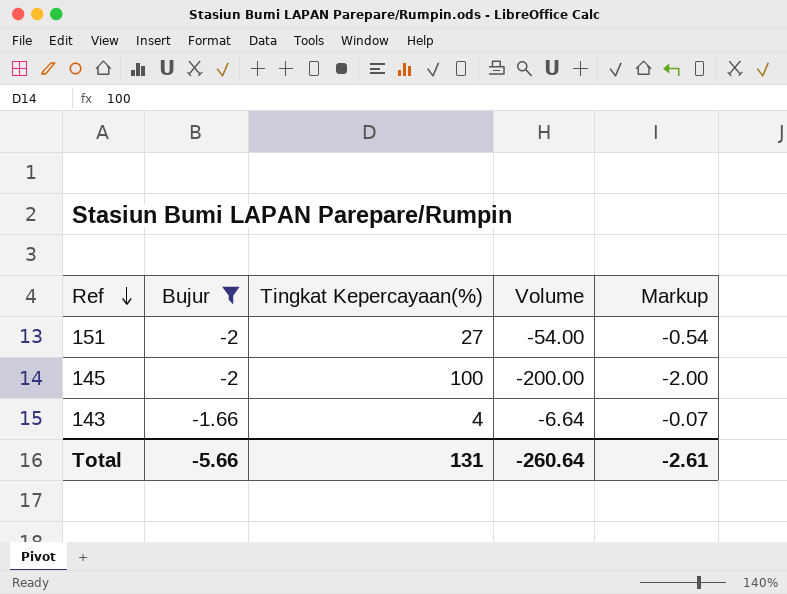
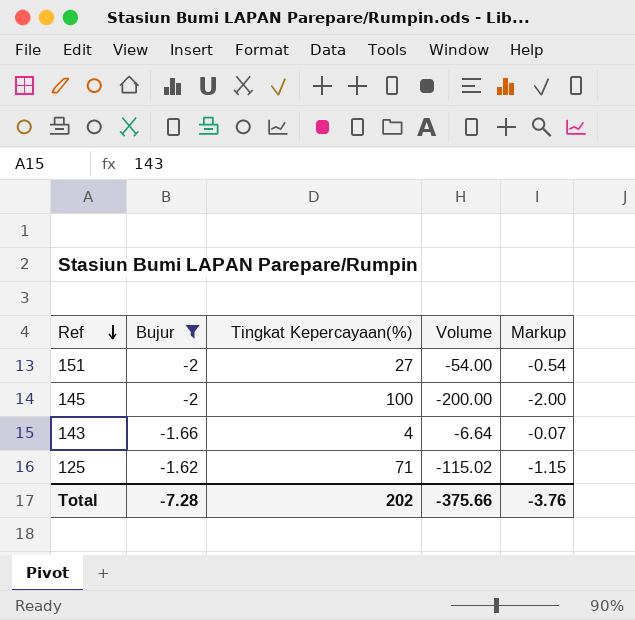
row 125: none -> -1.62 | 71 | -115.02 | -1.15
Total | Bujur: -5.66 -> -7.28
Total | Tingkat Kepercayaan(%): 131 -> 202
Total | Volume: -260.64 -> -375.66
Total | Markup: -2.61 -> -3.76

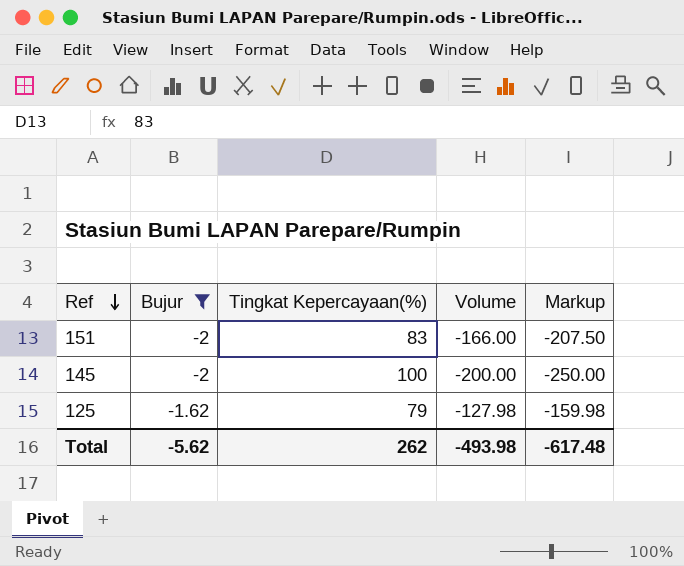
column Markup | formula: [Volume] * 0.01 -> [Volume] * 1.25
row 143: -1.66 | 4 | -6.64 | -0.07 -> none
151 | Tingkat Kepercayaan(%): 27 -> 83
151 | Volume: -54.00 -> -166.00
125 | Tingkat Kepercayaan(%): 71 -> 79
125 | Volume: -115.02 -> -127.98
Total | Bujur: -7.28 -> -5.62
Total | Tingkat Kepercayaan(%): 202 -> 262
Total | Volume: -375.66 -> -493.98
Total | Markup: -3.76 -> -617.48

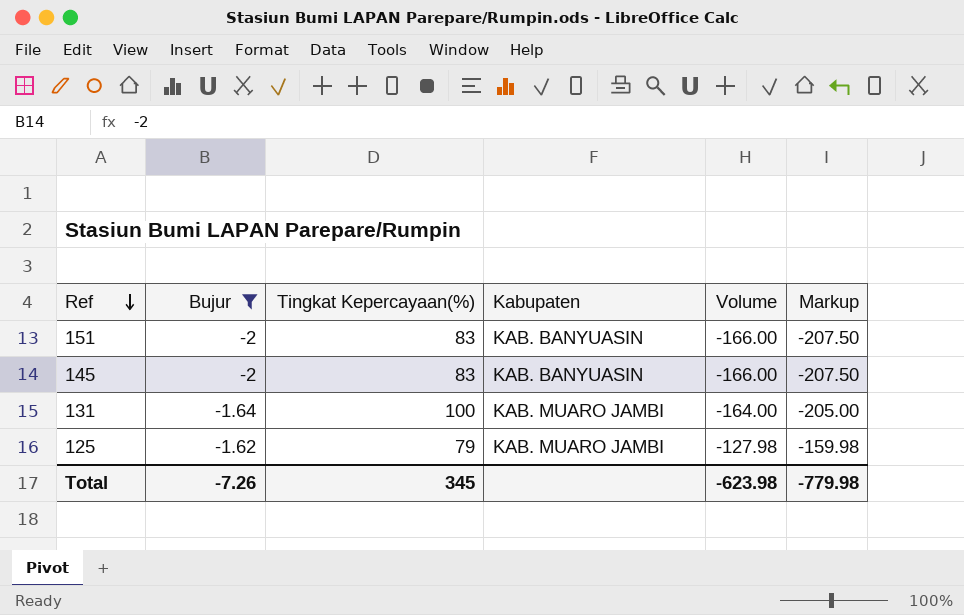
column Kabupaten | position: none -> 4
145 | Tingkat Kepercayaan(%): 100 -> 83
145 | Volume: -200.00 -> -166.00
145 | Markup: -250.00 -> -207.50
row 131: none -> -1.64 | 100 | KAB. MUARO JAMBI | -164.00 | -205.00
Total | Bujur: -5.62 -> -7.26
Total | Tingkat Kepercayaan(%): 262 -> 345
Total | Volume: -493.98 -> -623.98
Total | Markup: -617.48 -> -779.98

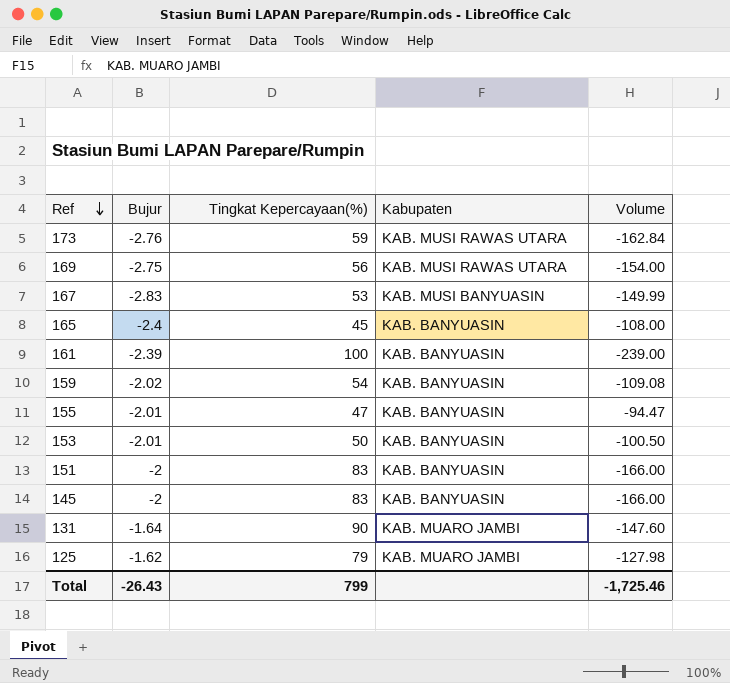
filter: Bujur >= -2 -> none
column Markup | formula: [Volume] * 1.25 -> none
131 | Tingkat Kepercayaan(%): 100 -> 90
131 | Volume: -164.00 -> -147.60
Total | Bujur: -7.26 -> -26.43
Total | Tingkat Kepercayaan(%): 345 -> 799
Total | Volume: -623.98 -> -1,725.46

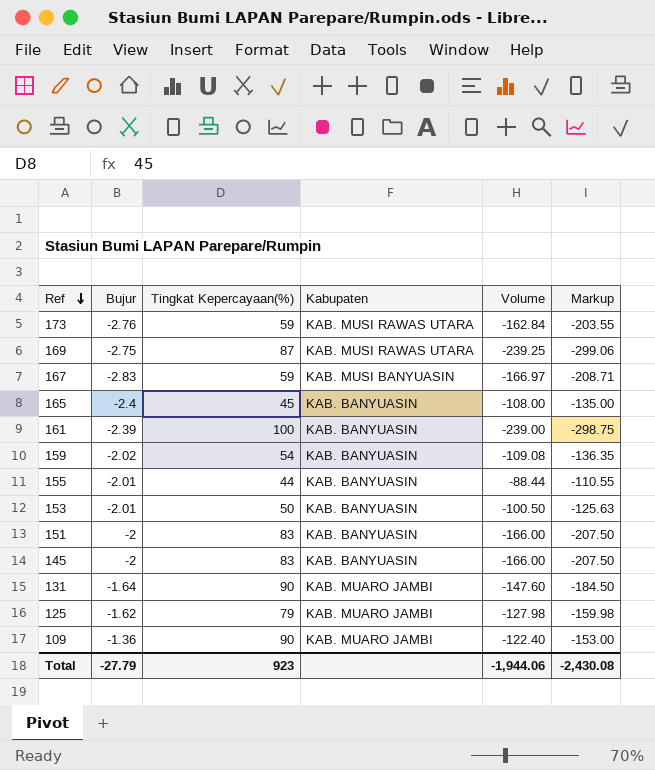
column Markup | formula: none -> [Volume] * 1.25
169 | Tingkat Kepercayaan(%): 56 -> 87
169 | Volume: -154.00 -> -239.25
167 | Tingkat Kepercayaan(%): 53 -> 59
167 | Volume: -149.99 -> -166.97
155 | Tingkat Kepercayaan(%): 47 -> 44
155 | Volume: -94.47 -> -88.44
row 109: none -> -1.36 | 90 | KAB. MUARO JAMBI | -122.40 | -153.00
Total | Bujur: -26.43 -> -27.79
Total | Tingkat Kepercayaan(%): 799 -> 923
Total | Volume: -1,725.46 -> -1,944.06

